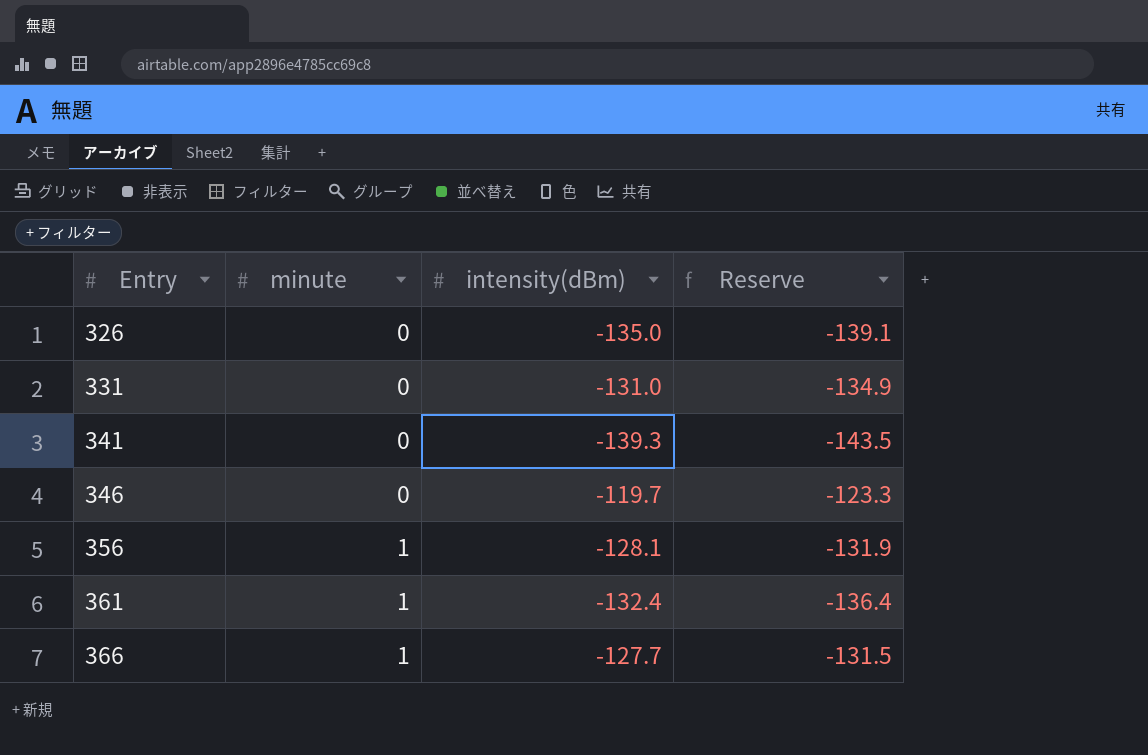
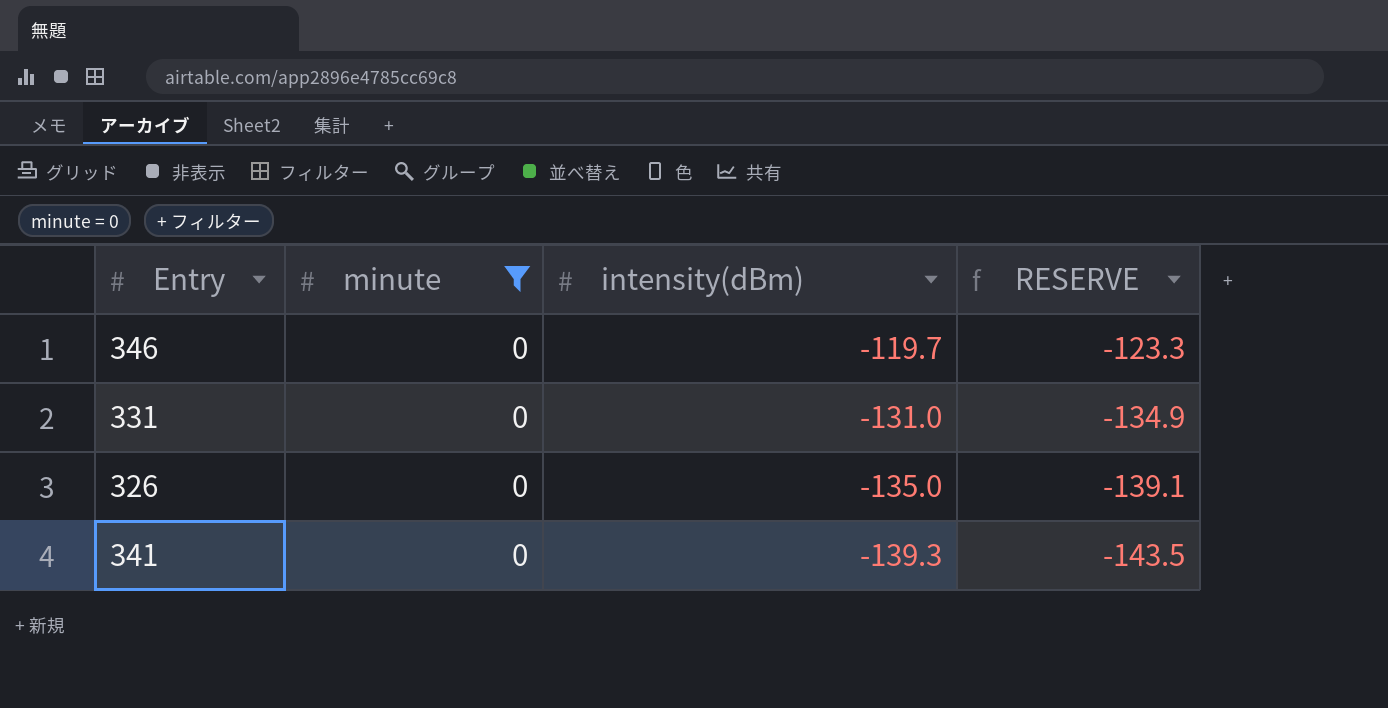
filter: none -> minute = 0
row order: Entry ascending -> intensity(dBm) descending
column name: Reserve -> RESERVE

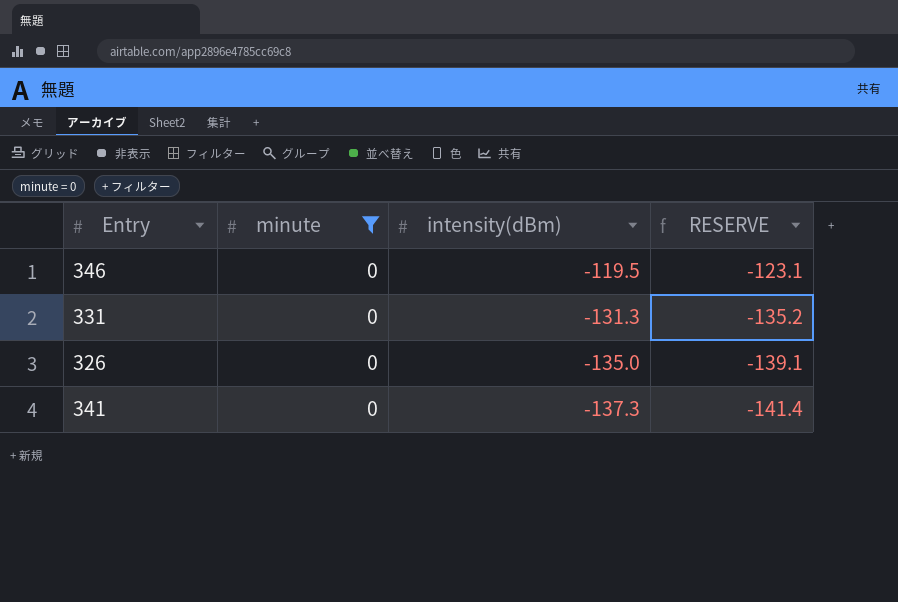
346 | intensity(dBm): -119.7 -> -119.5
346 | RESERVE: -123.3 -> -123.1
331 | intensity(dBm): -131.0 -> -131.3
331 | RESERVE: -134.9 -> -135.2
341 | intensity(dBm): -139.3 -> -137.3
341 | RESERVE: -143.5 -> -141.4

